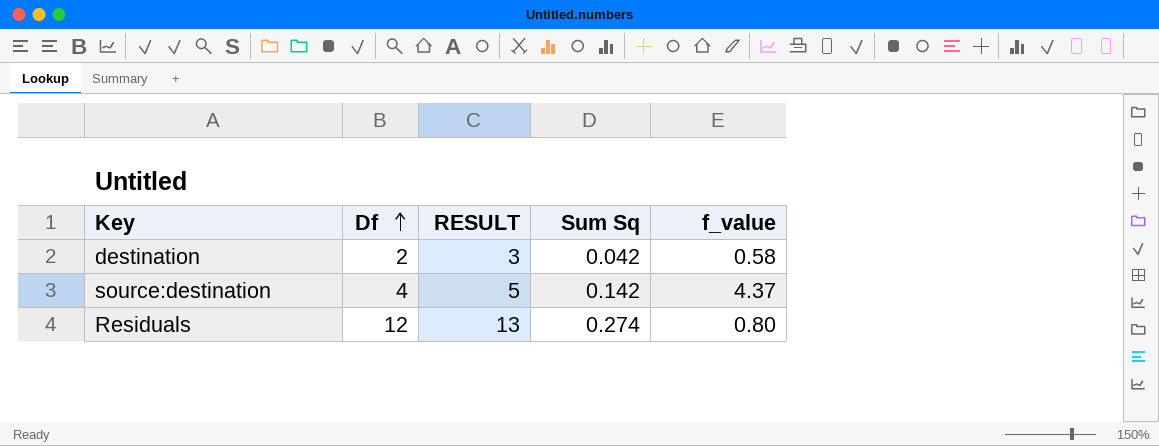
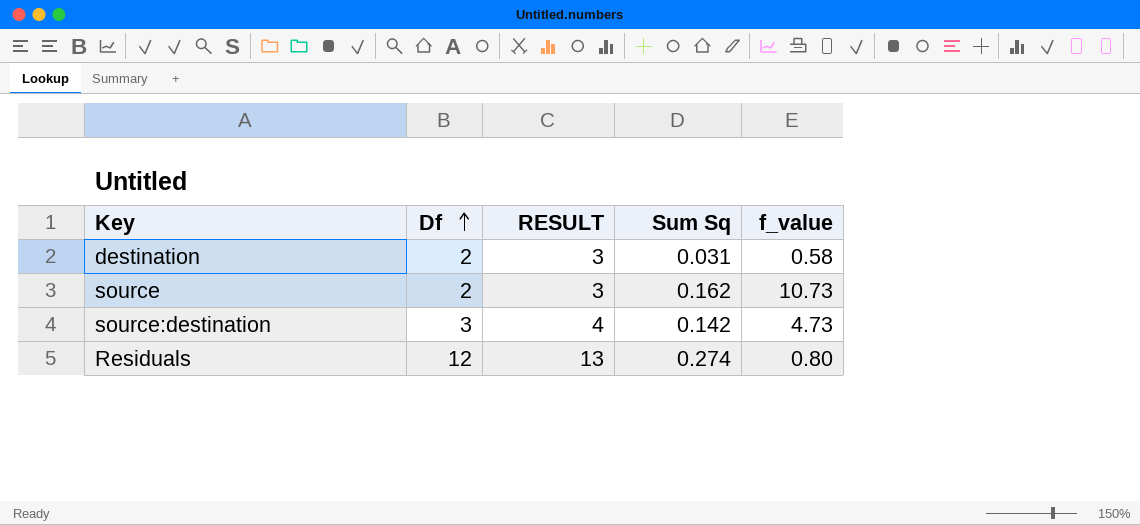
destination | Sum Sq: 0.042 -> 0.031
row source: none -> 2 | 3 | 0.162 | 10.73
source:destination | Df: 4 -> 3
source:destination | RESULT: 5 -> 4
source:destination | f_value: 4.37 -> 4.73

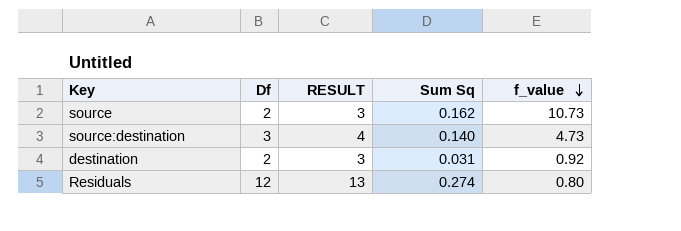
row order: Df ascending -> f_value descending
source:destination | Sum Sq: 0.142 -> 0.140
destination | f_value: 0.58 -> 0.92

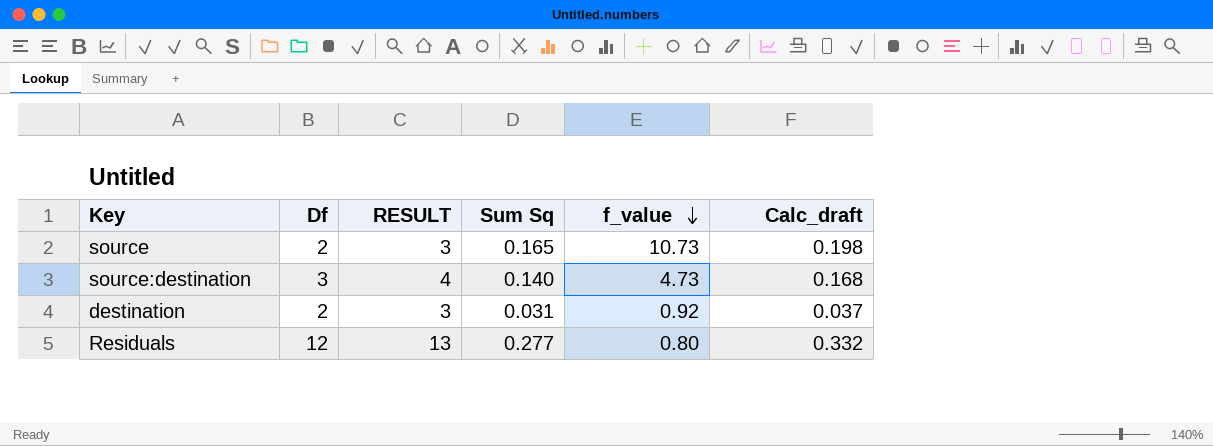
column Calc_draft | formula: none -> [Sum Sq] * 1.2
source | Sum Sq: 0.162 -> 0.165
Residuals | Sum Sq: 0.274 -> 0.277

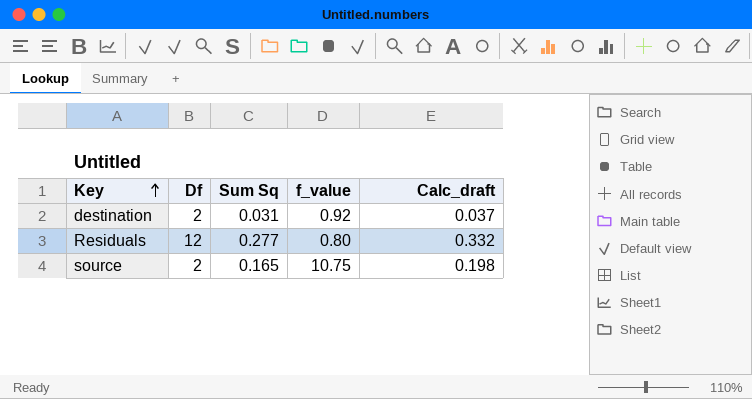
row order: f_value descending -> Key ascending
column RESULT | formula: [Df] + 1 -> none
row source:destination: 3 | 4 | 0.140 | 4.73 | 0.168 -> none
source | f_value: 10.73 -> 10.75

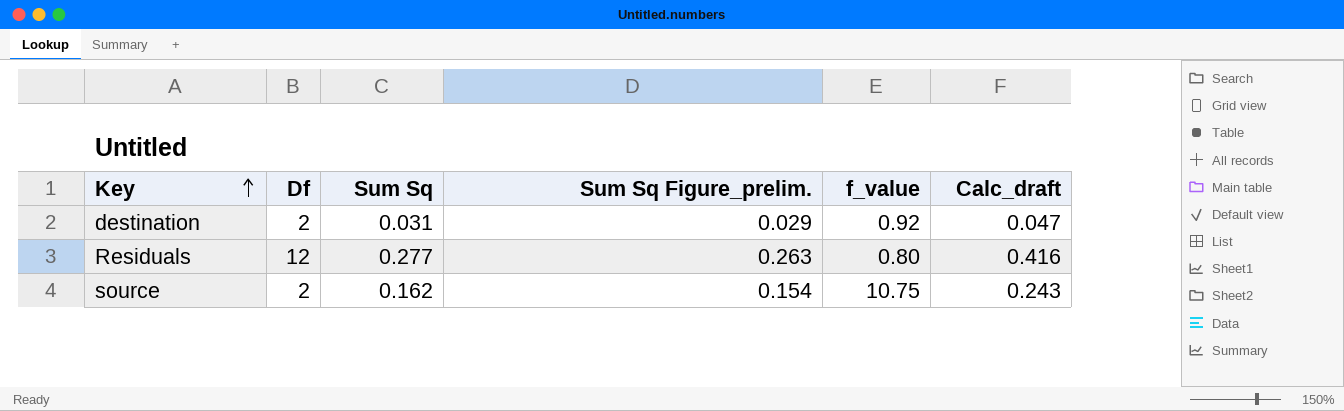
column Sum Sq Figure_prelim. | formula: none -> [Sum Sq] * 0.95
column Calc_draft | formula: [Sum Sq] * 1.2 -> [Sum Sq] * 1.5
source | Sum Sq: 0.165 -> 0.162

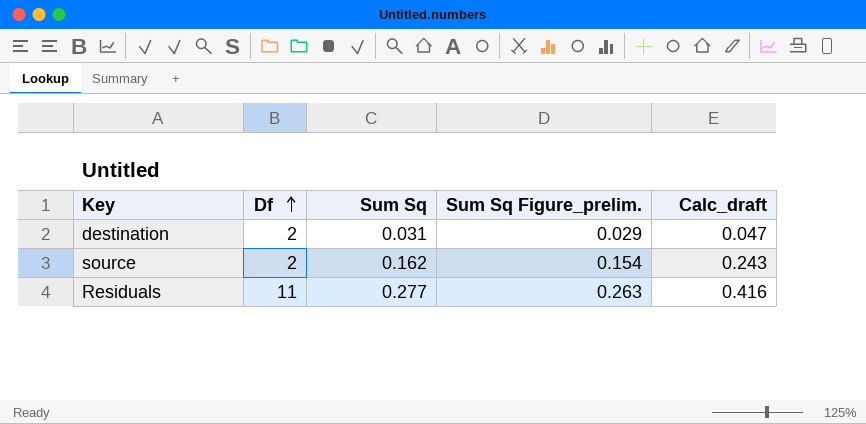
row order: Key ascending -> Df ascending
column f_value | position: 5 -> none
Residuals | Df: 12 -> 11

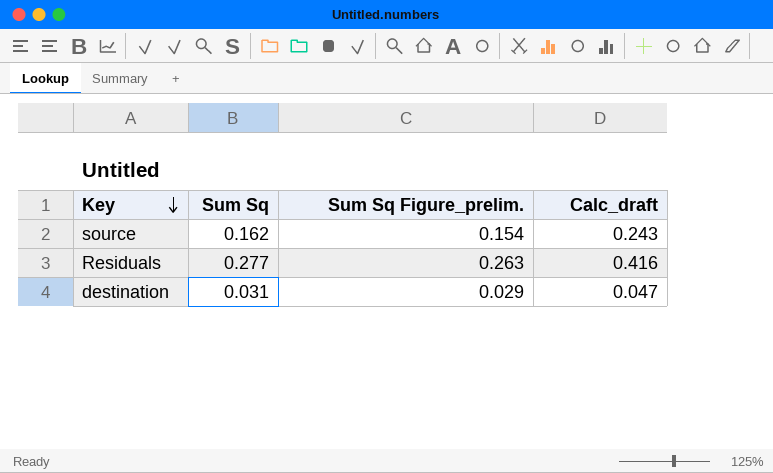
row order: Df ascending -> Key descending
column Df | position: 2 -> none

